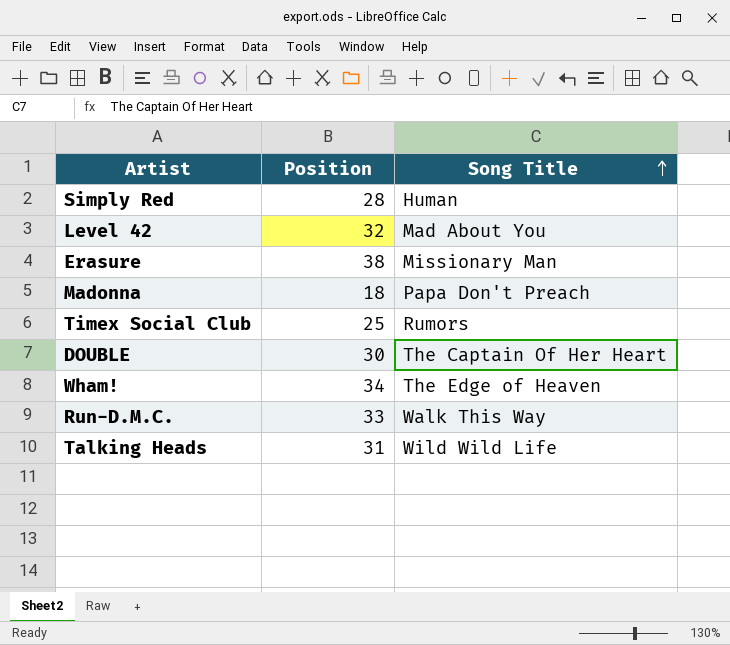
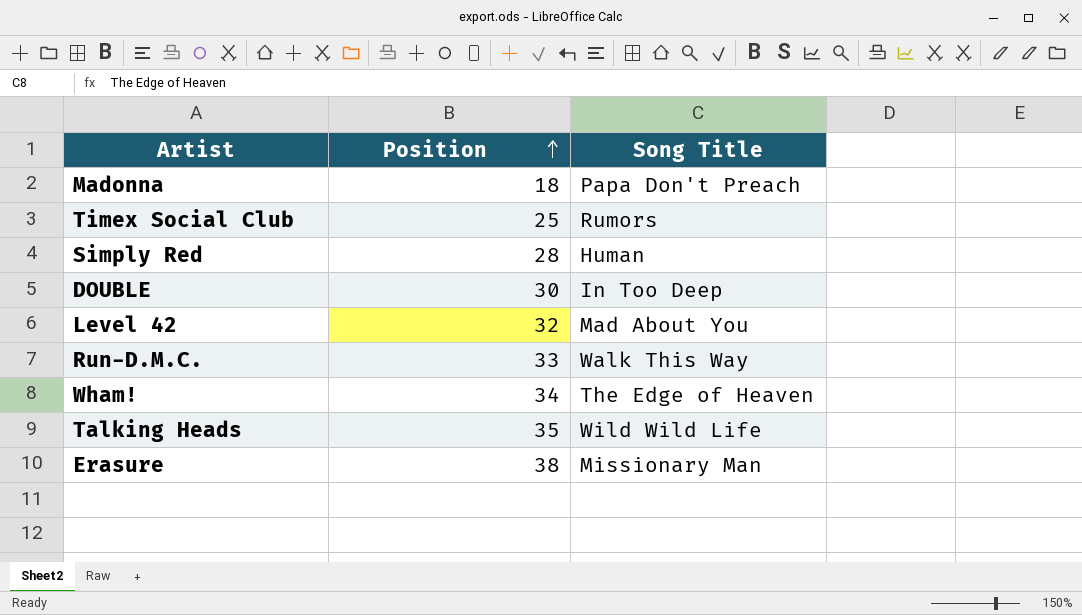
row order: Song Title ascending -> Position ascending
DOUBLE | Song Title: The Captain Of Her Heart -> In Too Deep
Talking Heads | Position: 31 -> 35

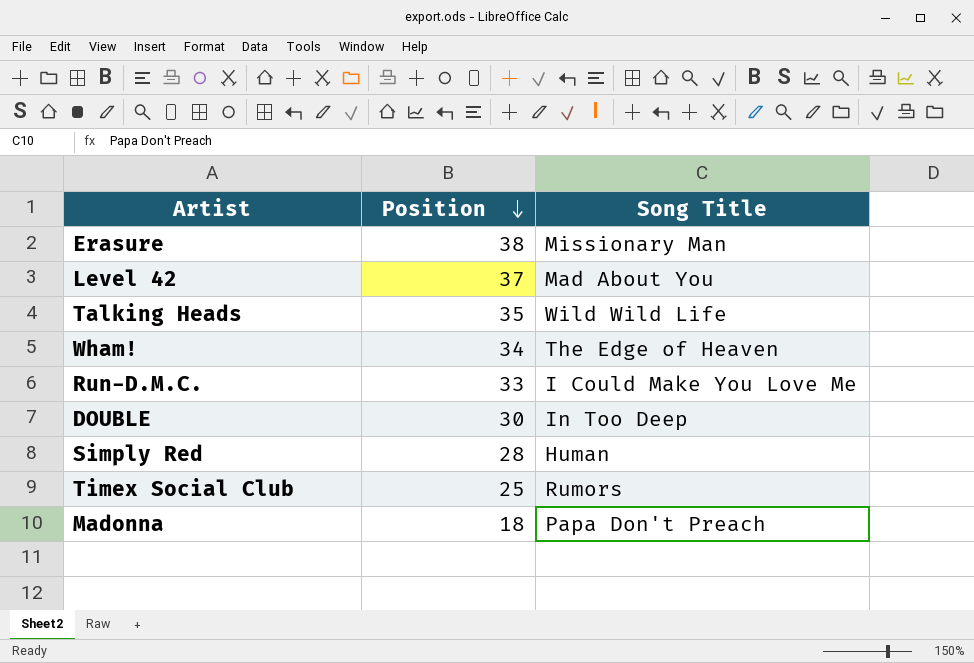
row order: Position ascending -> Position descending
Level 42 | Position: 32 -> 37
Run-D.M.C. | Song Title: Walk This Way -> I Could Make You Love Me

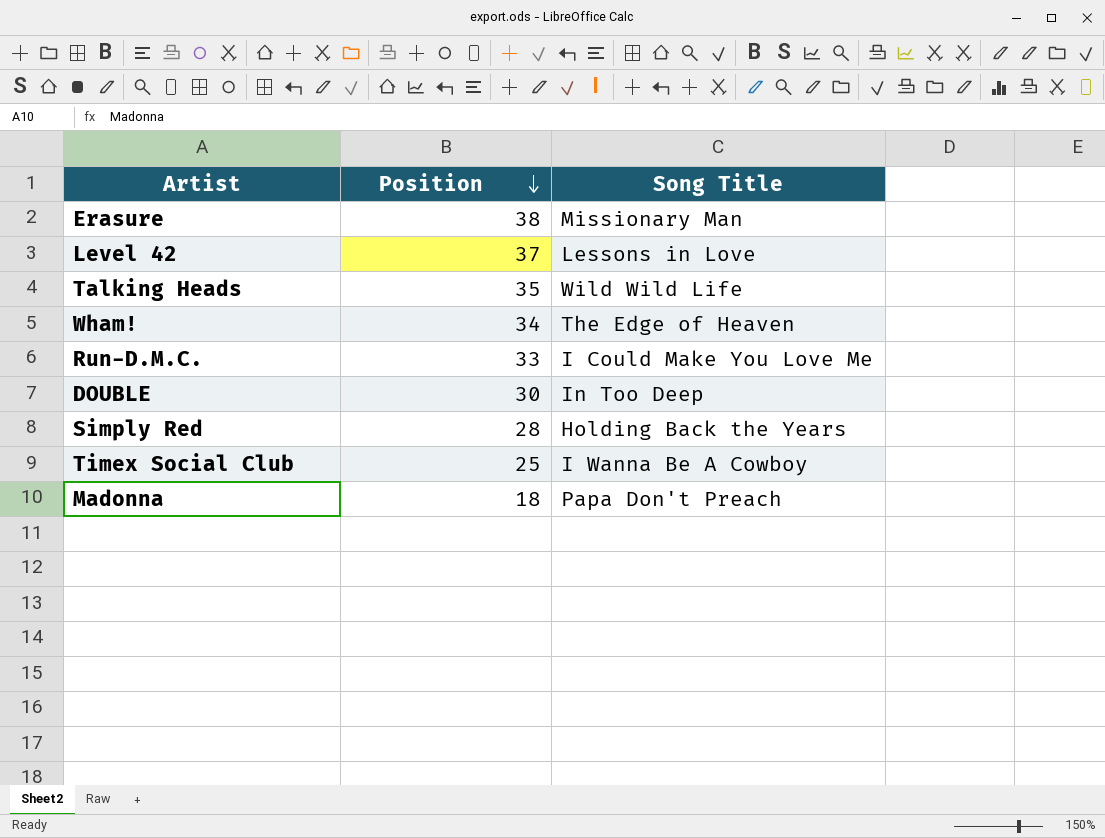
Level 42 | Song Title: Mad About You -> Lessons in Love
Simply Red | Song Title: Human -> Holding Back the Years
Timex Social Club | Song Title: Rumors -> I Wanna Be A Cowboy

